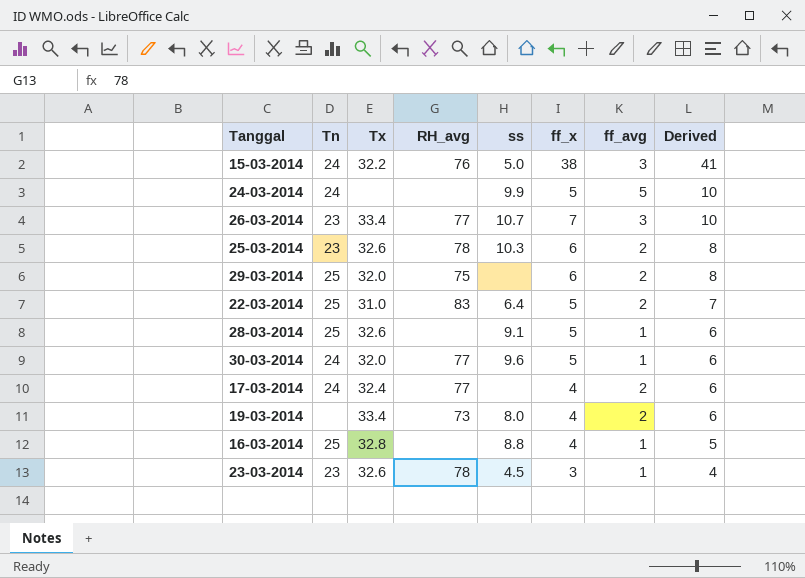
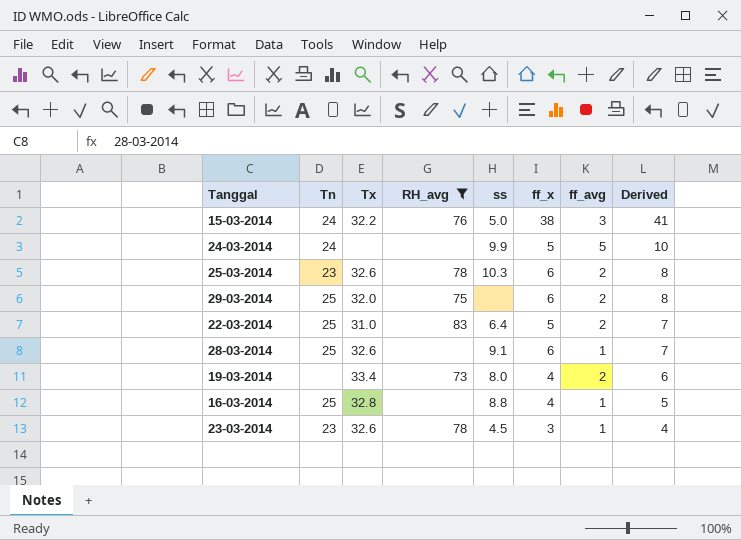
filter: none -> RH_avg != 77
28-03-2014 | ff_x: 5 -> 6
28-03-2014 | Derived: 6 -> 7

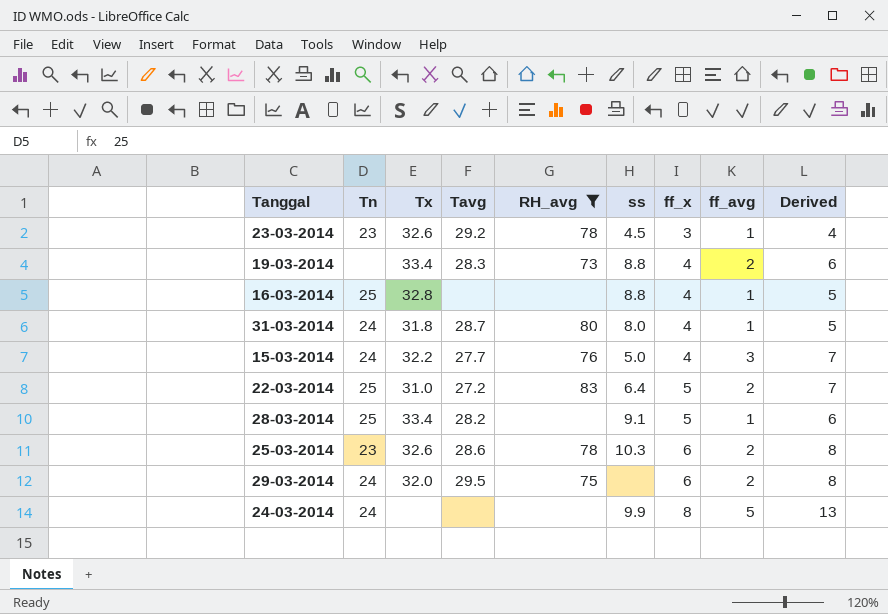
row order: Derived descending -> ff_x ascending
column Tavg | position: none -> 4
19-03-2014 | ss: 8.0 -> 8.8
row 31-03-2014: none -> 24 | 31.8 | 28.7 | 80 | 8.0 | 4 | 1 | 5
15-03-2014 | ff_x: 38 -> 4
15-03-2014 | Derived: 41 -> 7
28-03-2014 | Tx: 32.6 -> 33.4
28-03-2014 | ff_x: 6 -> 5
28-03-2014 | Derived: 7 -> 6
29-03-2014 | Tn: 25 -> 24
24-03-2014 | ff_x: 5 -> 8
24-03-2014 | Derived: 10 -> 13

